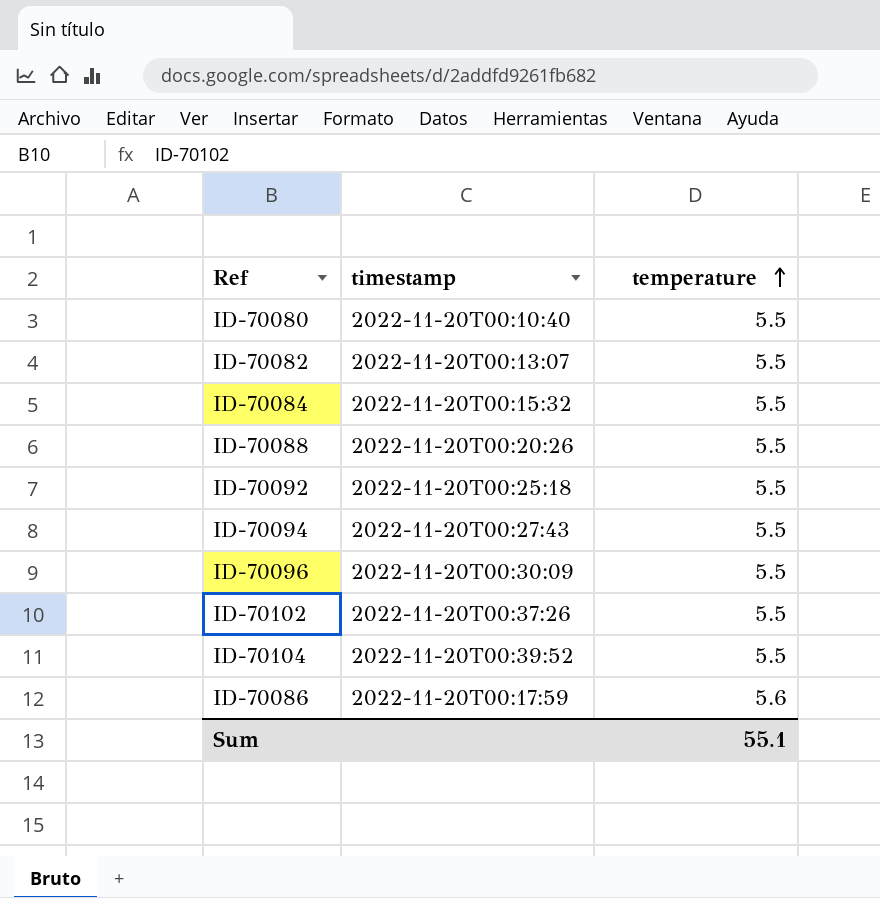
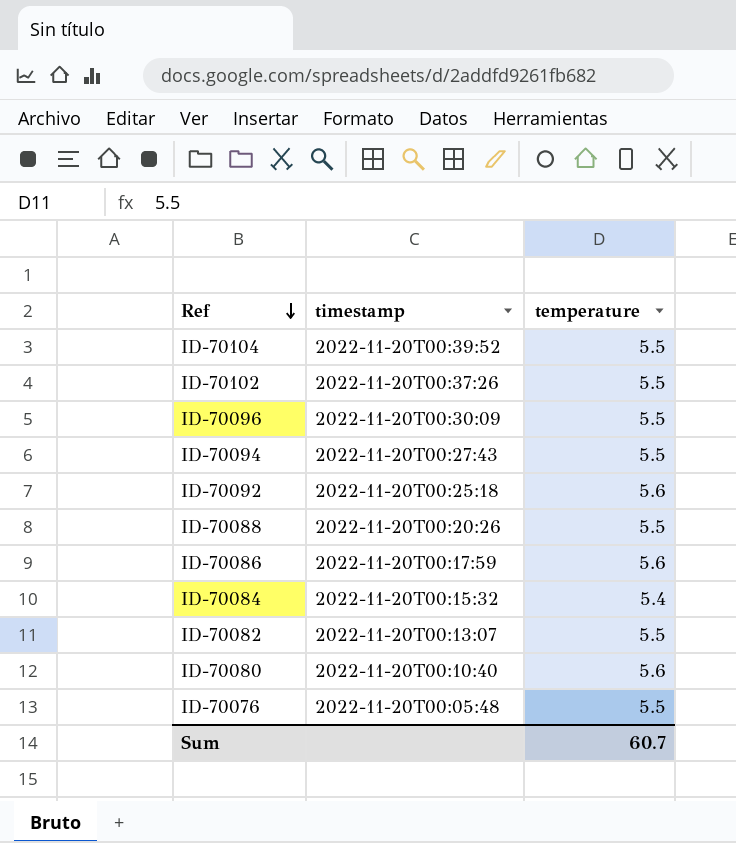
row order: temperature ascending -> Ref descending
ID-70092 | temperature: 5.5 -> 5.6
ID-70084 | temperature: 5.5 -> 5.4
ID-70080 | temperature: 5.5 -> 5.6
row ID-70076: none -> 2022-11-20T00:05:48 | 5.5
Sum | temperature: 55.1 -> 60.7

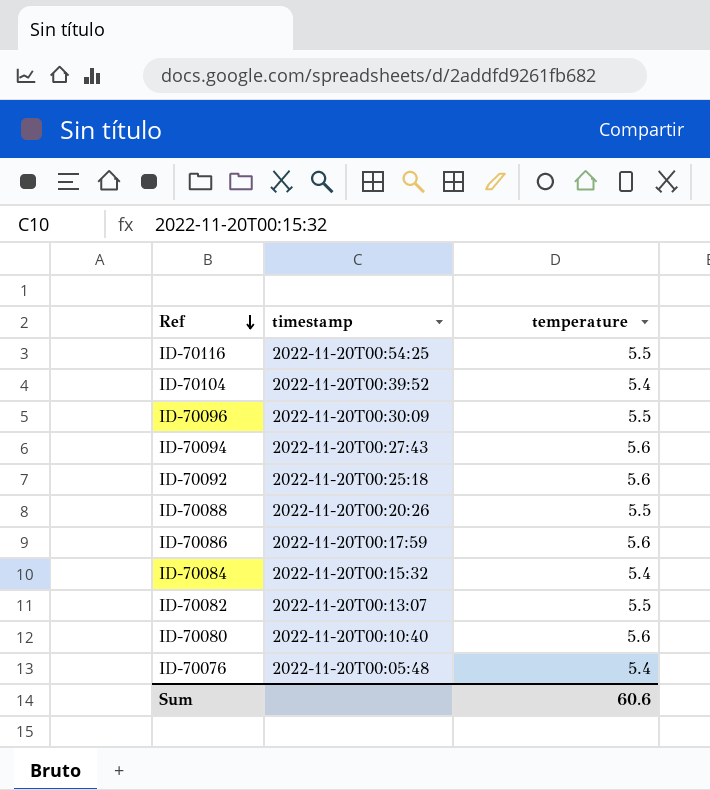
row ID-70102: 2022-11-20T00:37:26 | 5.5 -> none
row ID-70116: none -> 2022-11-20T00:54:25 | 5.5
ID-70104 | temperature: 5.5 -> 5.4
ID-70094 | temperature: 5.5 -> 5.6
ID-70076 | temperature: 5.5 -> 5.4
Sum | temperature: 60.7 -> 60.6

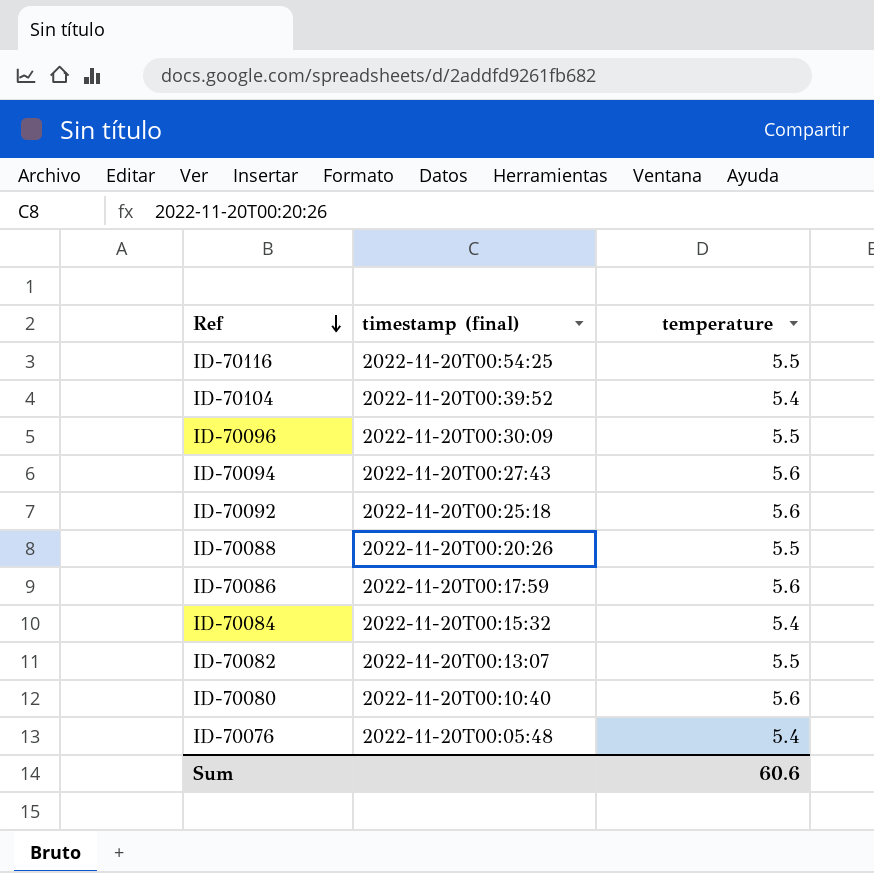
column name: timestamp -> timestamp (final)

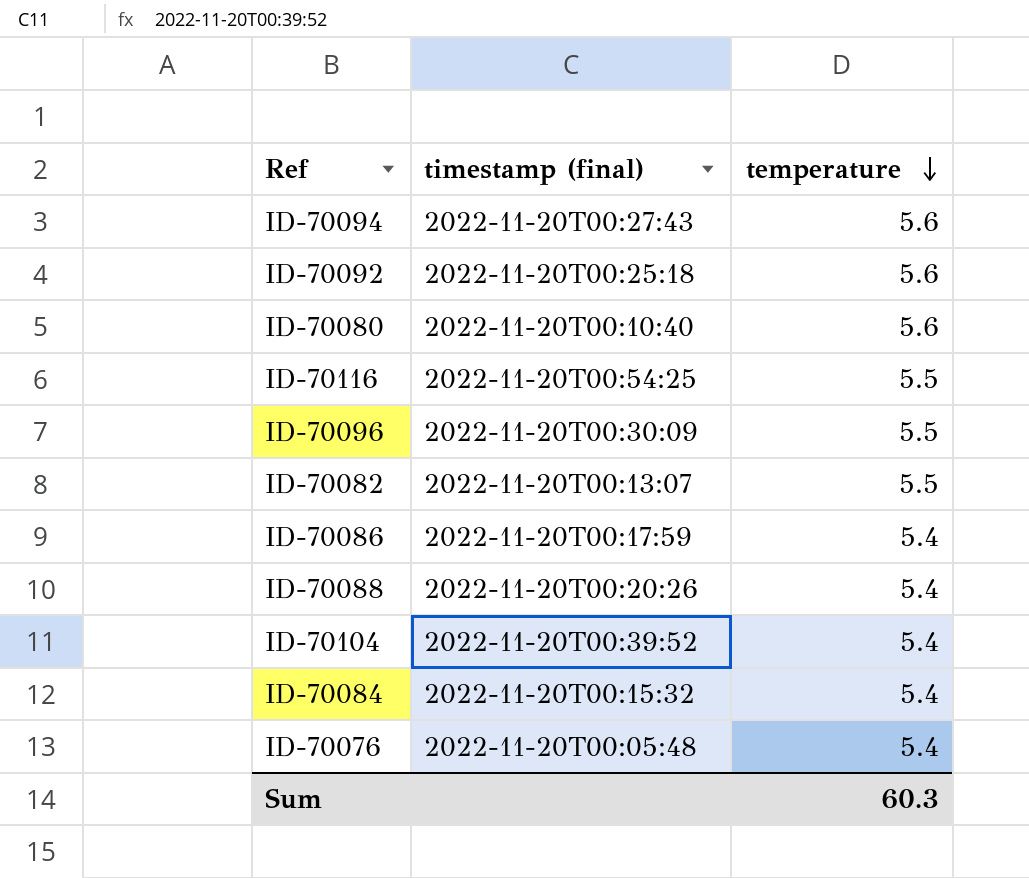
row order: Ref descending -> temperature descending
ID-70086 | temperature: 5.6 -> 5.4
ID-70088 | temperature: 5.5 -> 5.4
Sum | temperature: 60.6 -> 60.3

